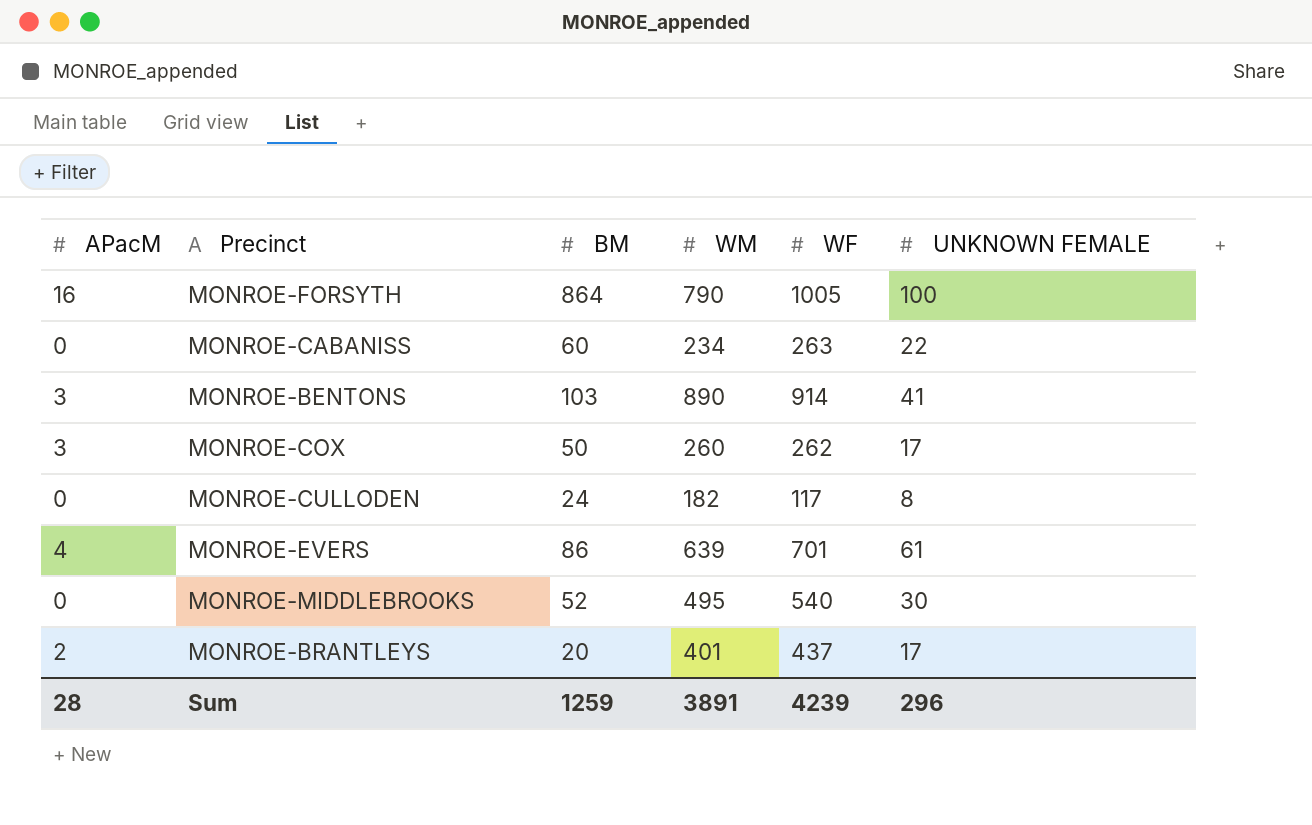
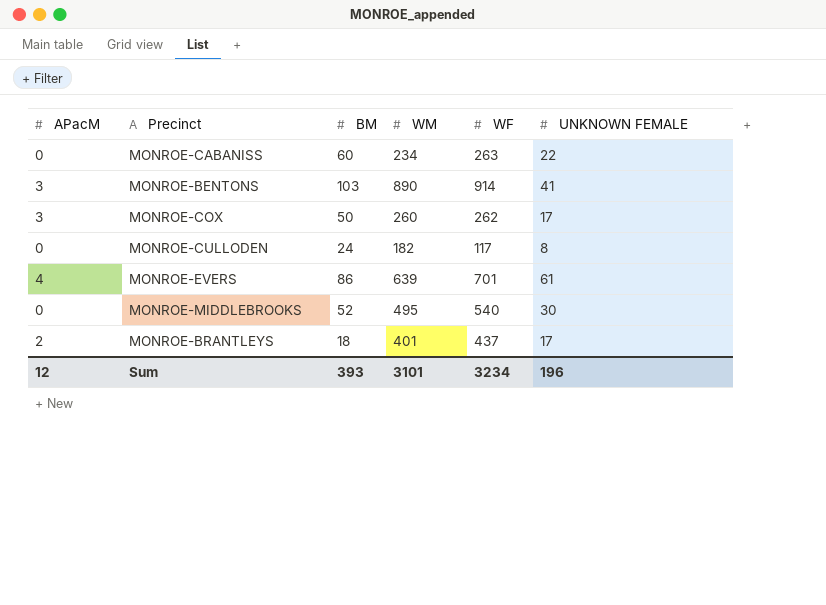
row MONROE-FORSYTH: 16 | 864 | 790 | 1005 | 100 -> none
MONROE-BRANTLEYS | BM: 20 -> 18
Sum | APacM: 28 -> 12
Sum | BM: 1259 -> 393
Sum | WM: 3891 -> 3101
Sum | WF: 4239 -> 3234
Sum | UNKNOWN FEMALE: 296 -> 196

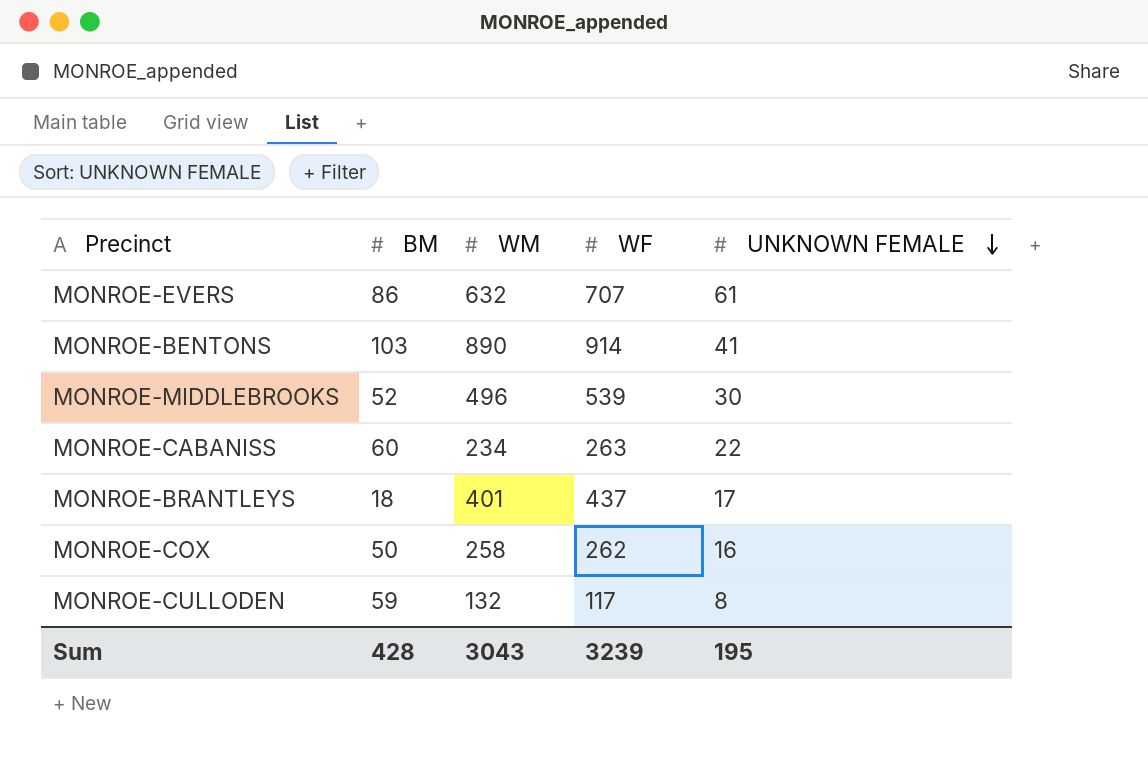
row order: none -> UNKNOWN FEMALE descending
column APacM | position: 1 -> none
MONROE-EVERS | WM: 639 -> 632
MONROE-EVERS | WF: 701 -> 707
MONROE-MIDDLEBROOKS | WM: 495 -> 496
MONROE-MIDDLEBROOKS | WF: 540 -> 539
MONROE-COX | WM: 260 -> 258
MONROE-COX | UNKNOWN FEMALE: 17 -> 16
MONROE-CULLODEN | BM: 24 -> 59
MONROE-CULLODEN | WM: 182 -> 132
Sum | BM: 393 -> 428
Sum | WM: 3101 -> 3043
Sum | WF: 3234 -> 3239
Sum | UNKNOWN FEMALE: 196 -> 195

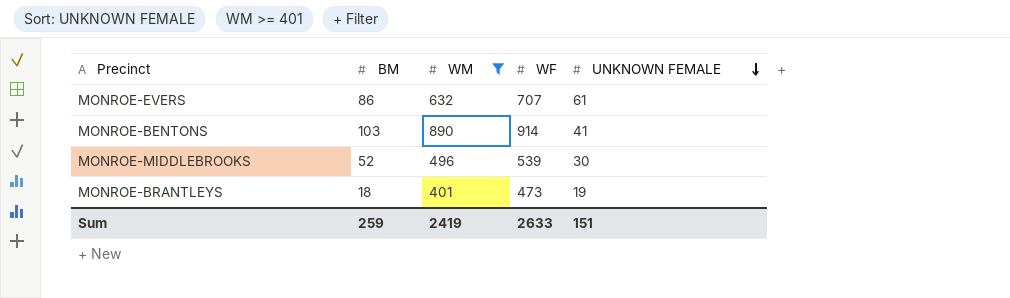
filter: none -> WM >= 401
MONROE-BRANTLEYS | WF: 437 -> 473
MONROE-BRANTLEYS | UNKNOWN FEMALE: 17 -> 19
Sum | BM: 428 -> 259
Sum | WM: 3043 -> 2419
Sum | WF: 3239 -> 2633
Sum | UNKNOWN FEMALE: 195 -> 151

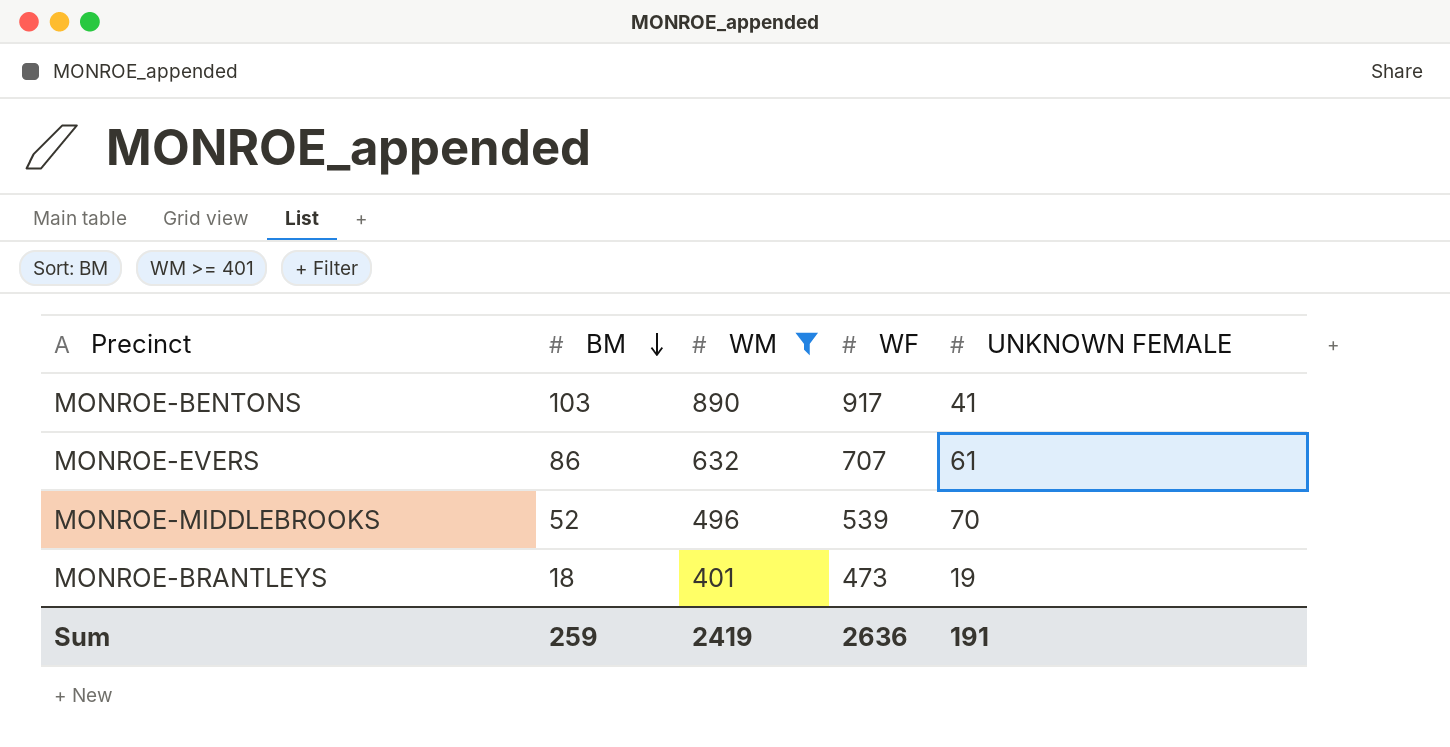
row order: UNKNOWN FEMALE descending -> BM descending
MONROE-BENTONS | WF: 914 -> 917
MONROE-MIDDLEBROOKS | UNKNOWN FEMALE: 30 -> 70
Sum | WF: 2633 -> 2636
Sum | UNKNOWN FEMALE: 151 -> 191

